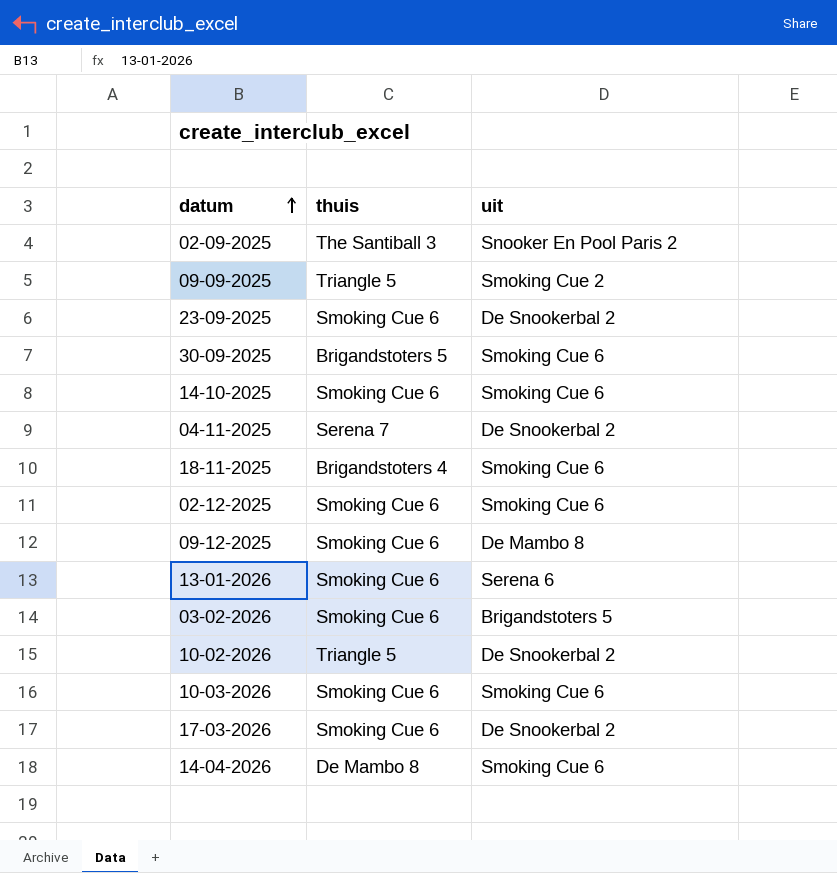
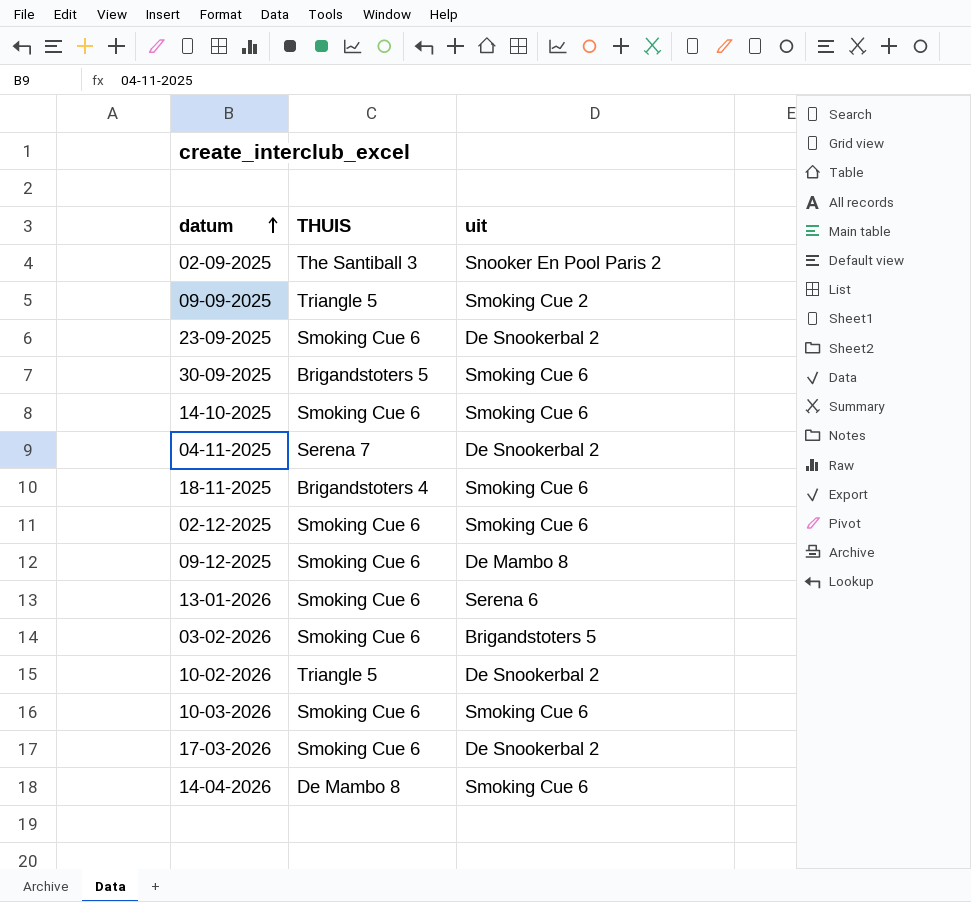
column name: thuis -> THUIS

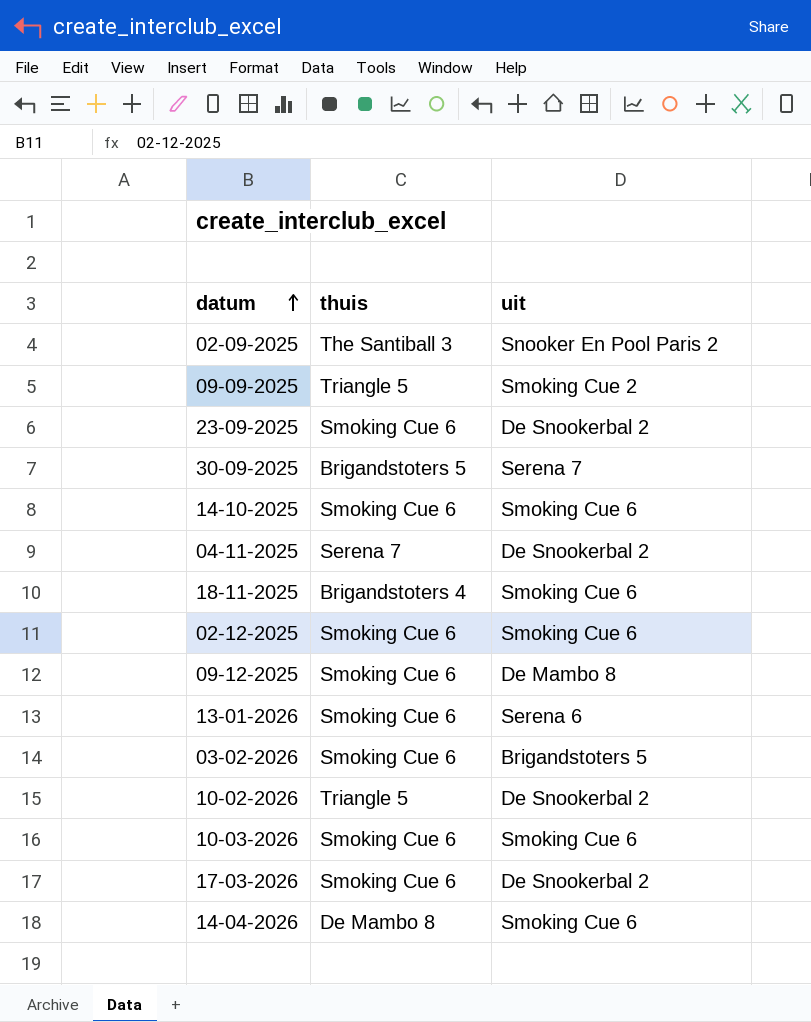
column name: THUIS -> thuis
30-09-2025 | uit: Smoking Cue 6 -> Serena 7

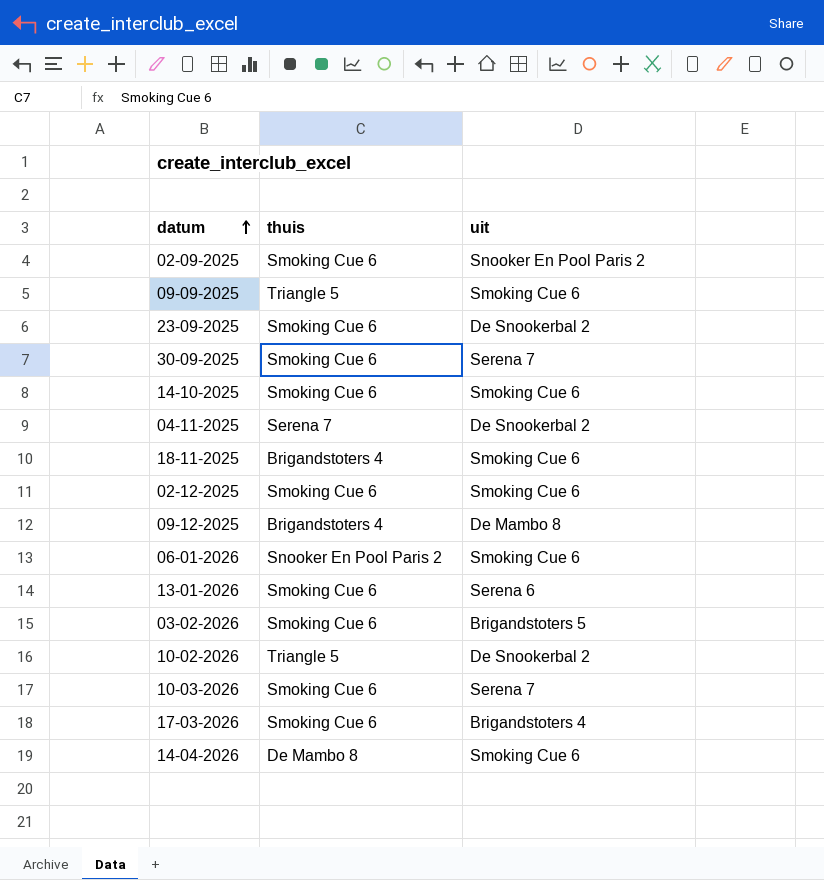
02-09-2025 | thuis: The Santiball 3 -> Smoking Cue 6
09-09-2025 | uit: Smoking Cue 2 -> Smoking Cue 6
30-09-2025 | thuis: Brigandstoters 5 -> Smoking Cue 6
09-12-2025 | thuis: Smoking Cue 6 -> Brigandstoters 4
row 06-01-2026: none -> Snooker En Pool Paris 2 | Smoking Cue 6
10-03-2026 | uit: Smoking Cue 6 -> Serena 7
17-03-2026 | uit: De Snookerbal 2 -> Brigandstoters 4

